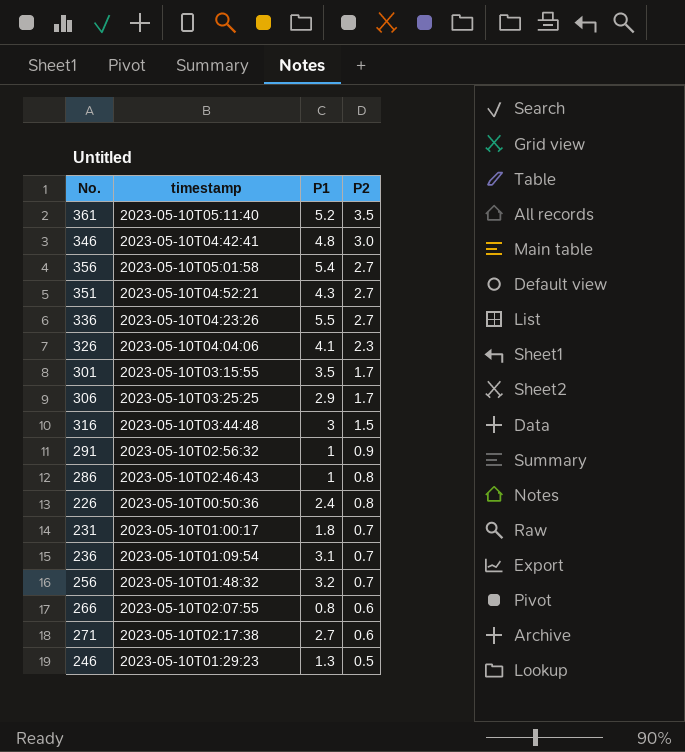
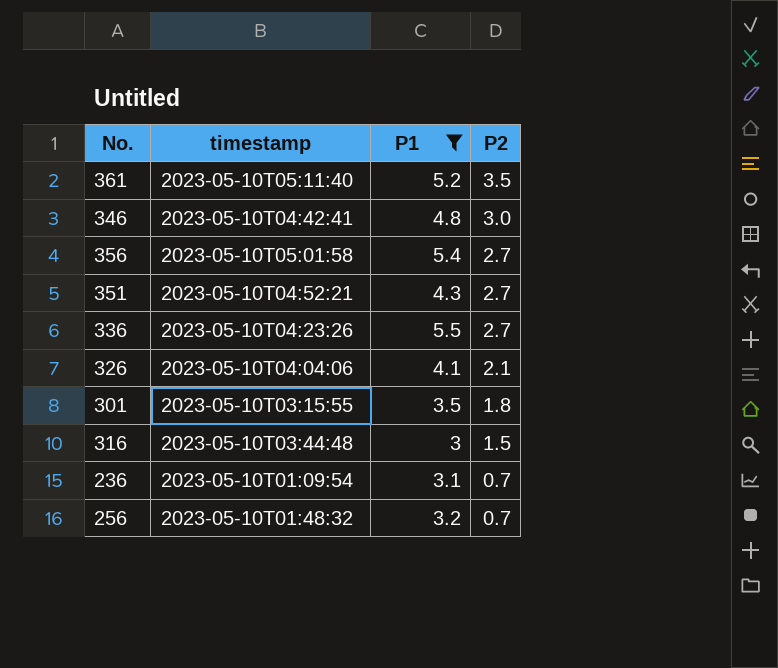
filter: none -> P1 >= 3
326 | P2: 2.3 -> 2.1
301 | P2: 1.7 -> 1.8

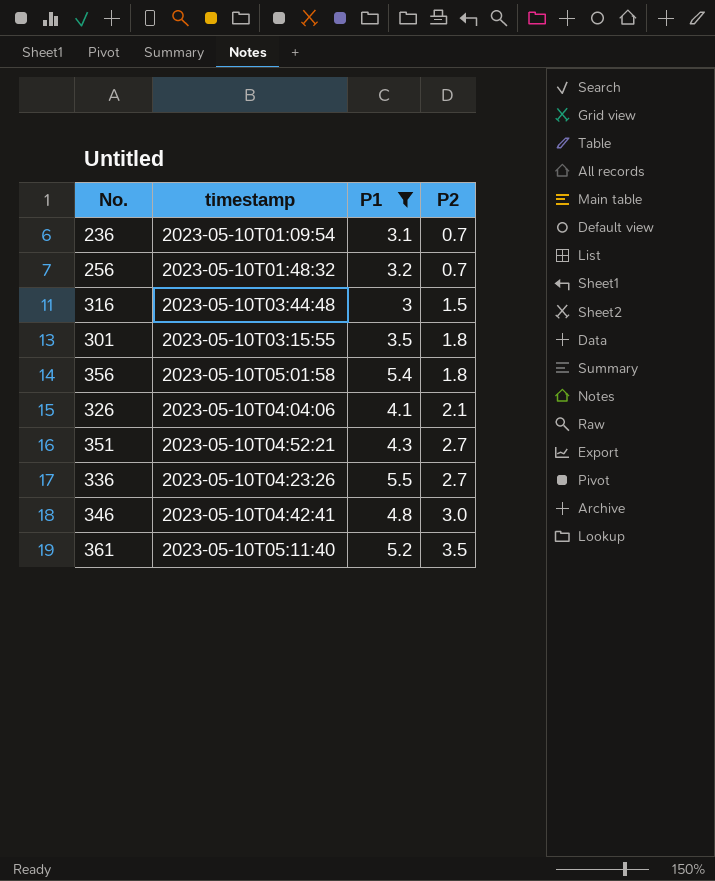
row order: P2 descending -> P2 ascending
356 | P2: 2.7 -> 1.8

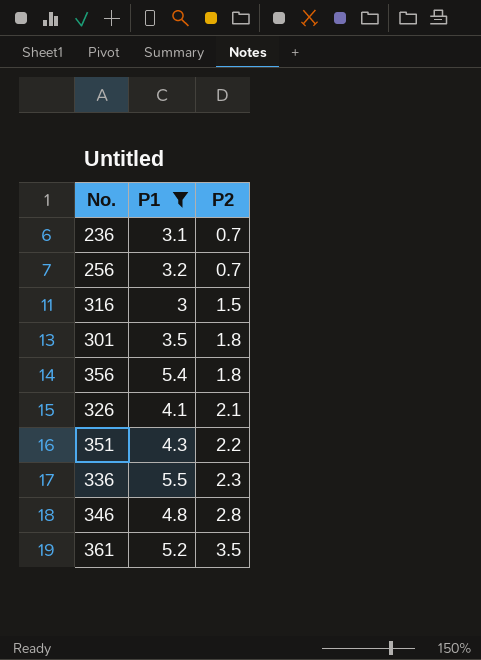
column timestamp | position: 2 -> none
351 | P2: 2.7 -> 2.2
336 | P2: 2.7 -> 2.3
346 | P2: 3.0 -> 2.8

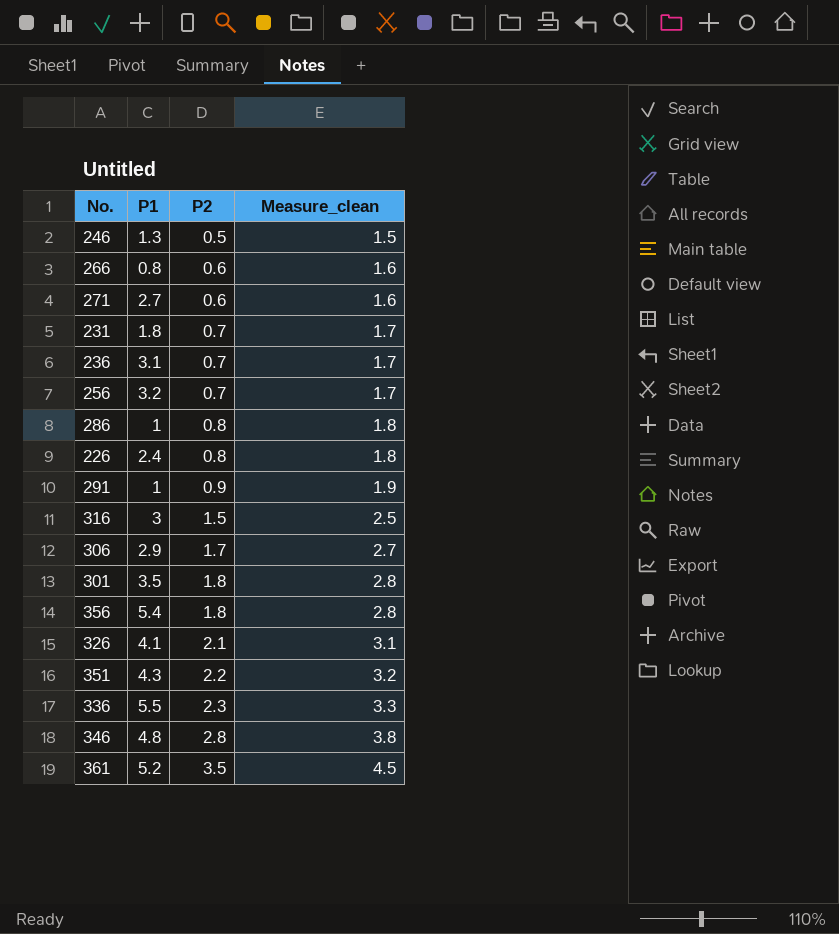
filter: P1 >= 3 -> none
column Measure_clean | formula: none -> [P2] + 1

